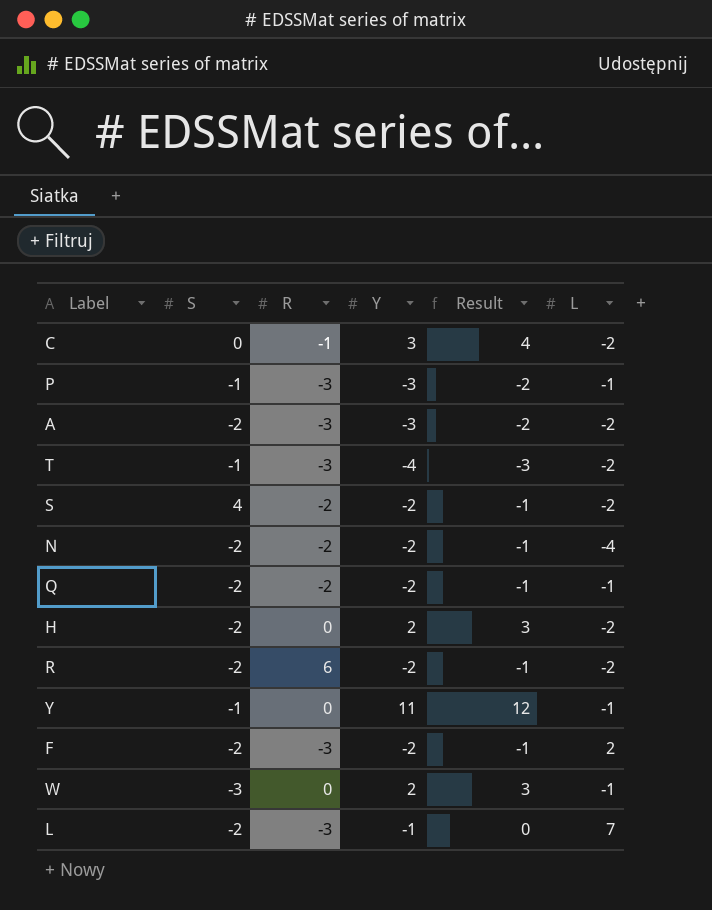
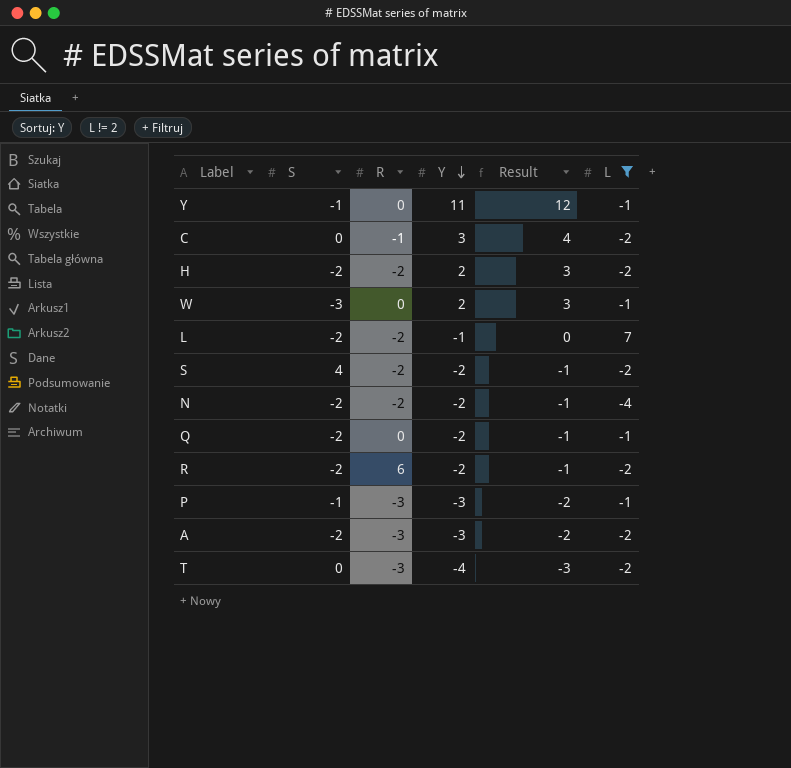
filter: none -> L != 2
row order: none -> Y descending
H | R: 0 -> -2
L | R: -3 -> -2
Q | R: -2 -> 0
T | S: -1 -> 0

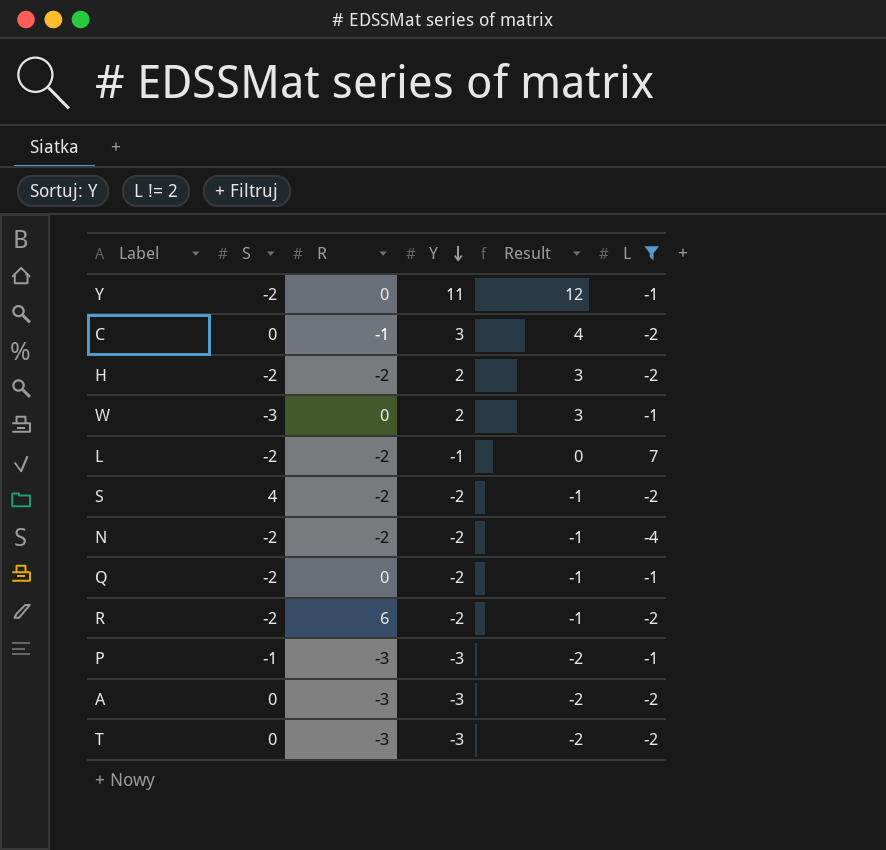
Y | S: -1 -> -2
A | S: -2 -> 0
T | Y: -4 -> -3
T | Result: -3 -> -2

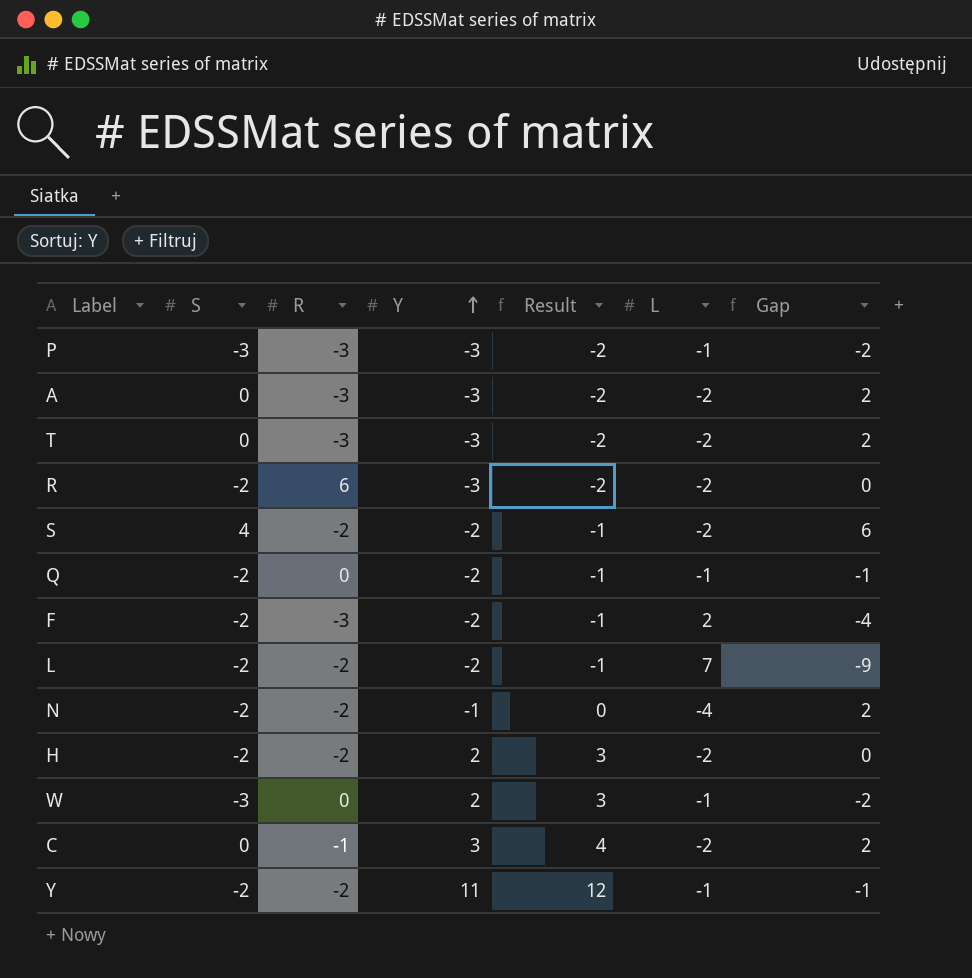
filter: L != 2 -> none
row order: Y descending -> Y ascending
column Gap | formula: none -> [S] - [L]
P | S: -1 -> -3
R | Y: -2 -> -3
R | Result: -1 -> -2
L | Y: -1 -> -2
L | Result: 0 -> -1
N | Y: -2 -> -1
N | Result: -1 -> 0
Y | R: 0 -> -2

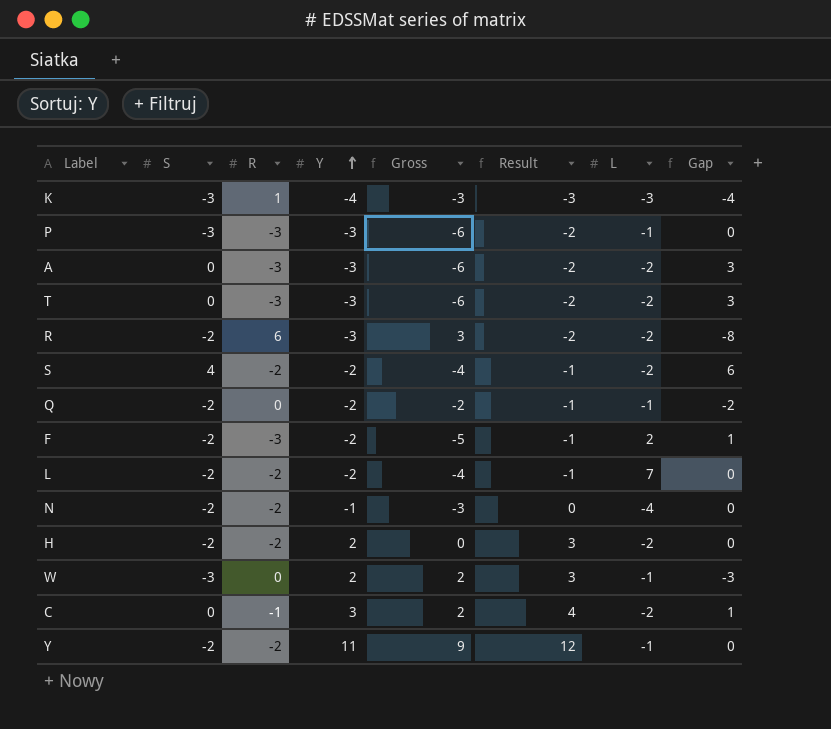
column Gross | formula: none -> [R] + [Y]
column Gap | formula: [S] - [L] -> [S] - [R]
row K: none -> -3 | 1 | -4 | -3 | -3 | -3 | -4

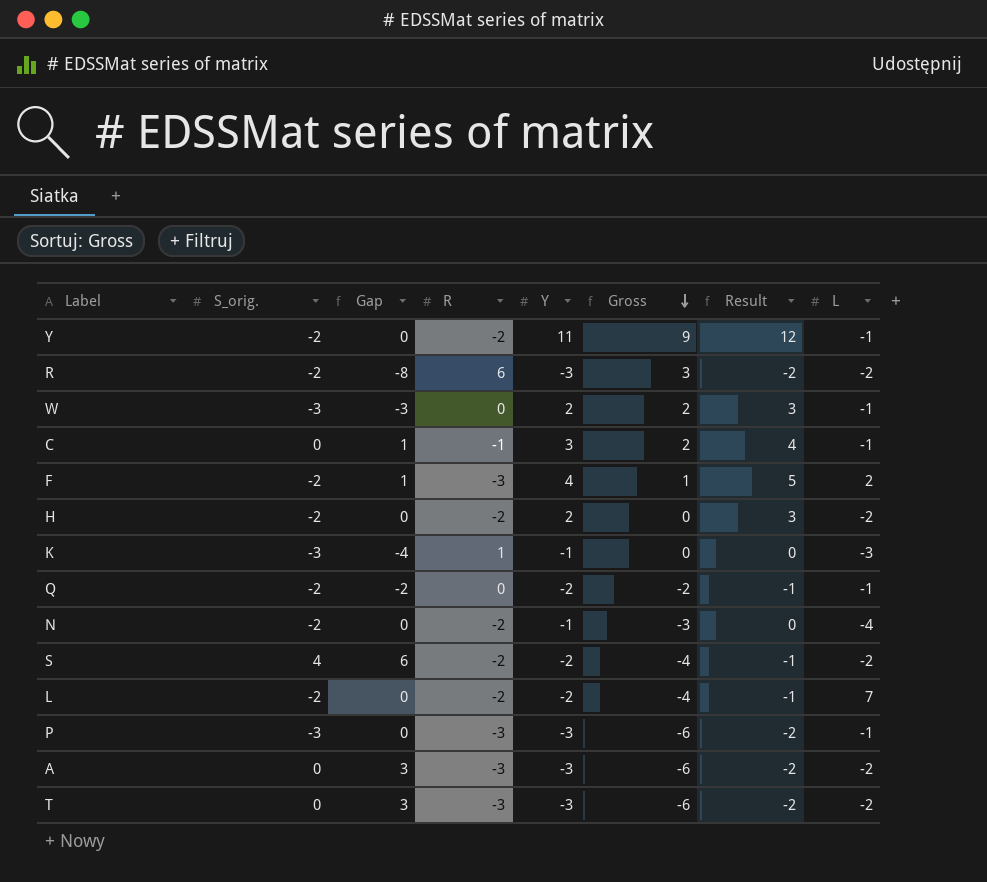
row order: Y ascending -> Gross descending
column name: S -> S_orig.
column Gap | position: 8 -> 3
C | L: -2 -> -1
F | Y: -2 -> 4
F | Gross: -5 -> 1
F | Result: -1 -> 5
K | Y: -4 -> -1
K | Gross: -3 -> 0
K | Result: -3 -> 0

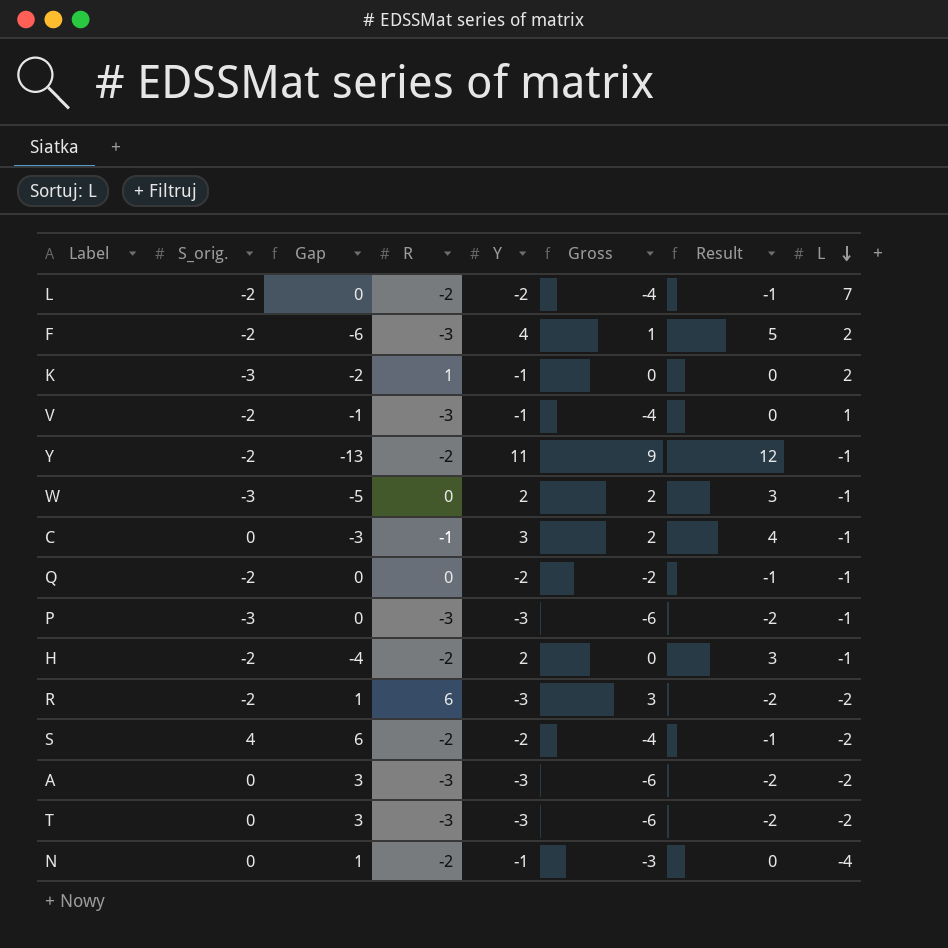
row order: Gross descending -> L descending
column Gap | formula: [S_orig.] - [R] -> [S_orig.] - [Y]
K | L: -3 -> 2
row V: none -> -2 | -1 | -3 | -1 | -4 | 0 | 1
H | L: -2 -> -1
N | S_orig.: -2 -> 0

